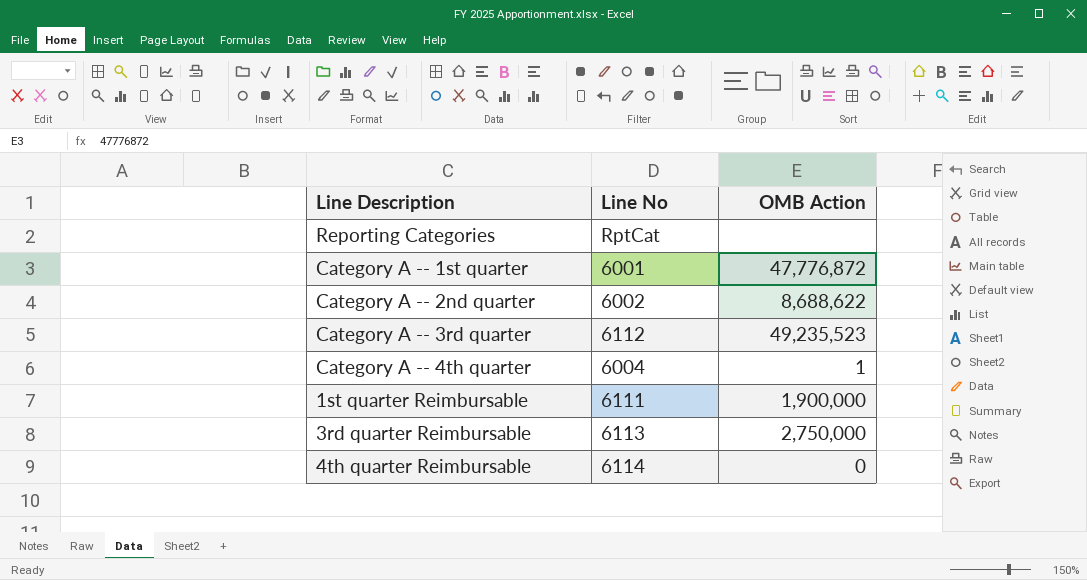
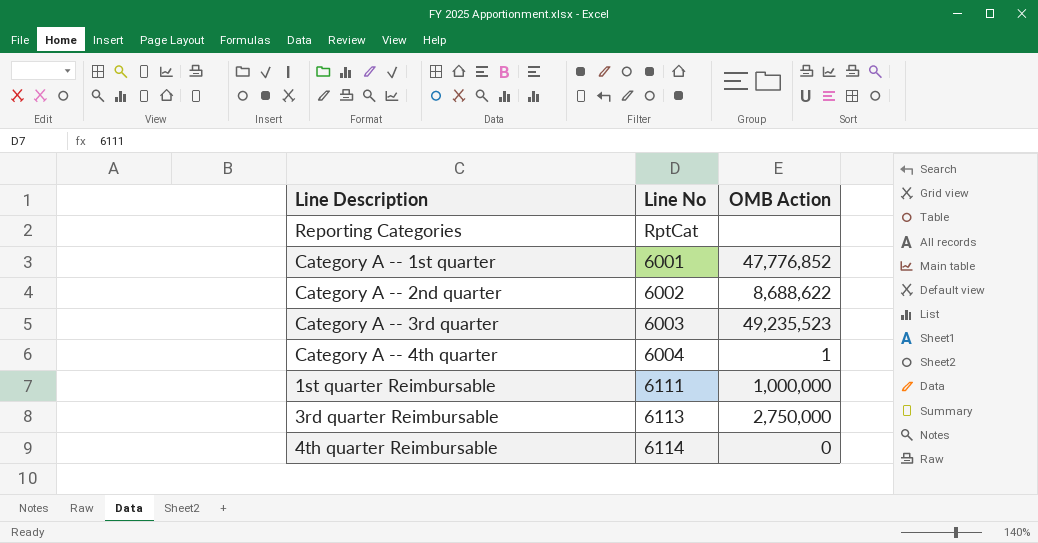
Category A -- 1st quarter | OMB Action: 47,776,872 -> 47,776,852
Category A -- 3rd quarter | Line No: 6112 -> 6003
1st quarter Reimbursable | OMB Action: 1,900,000 -> 1,000,000

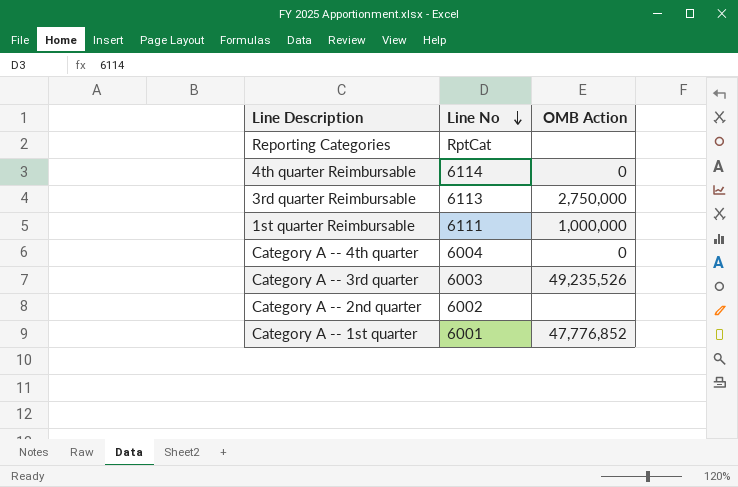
row order: none -> Line No descending
Category A -- 4th quarter | OMB Action: 1 -> 0
Category A -- 3rd quarter | OMB Action: 49,235,523 -> 49,235,526
Category A -- 2nd quarter | OMB Action: 8,688,622 -> none

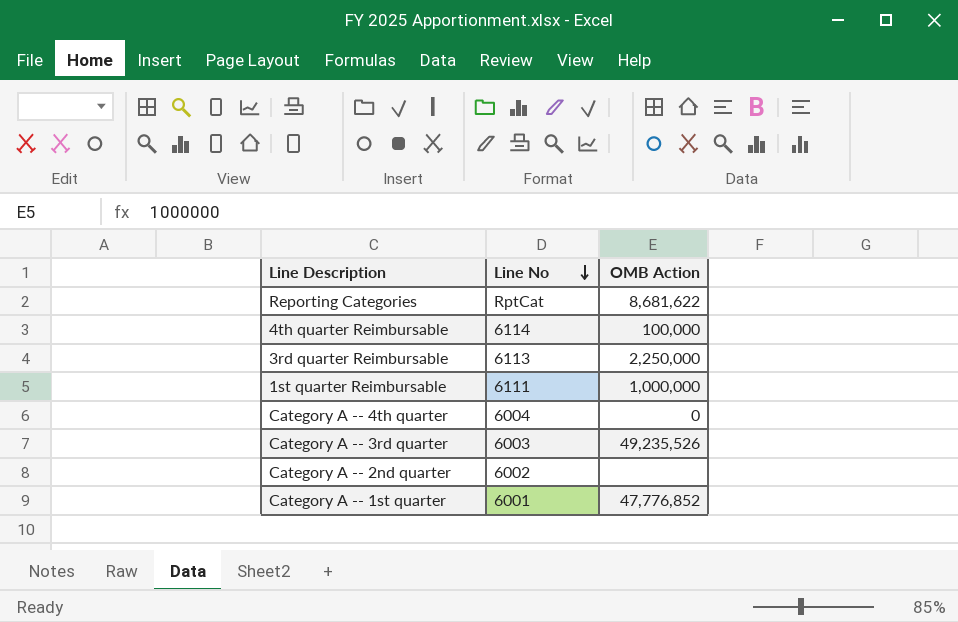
Reporting Categories | OMB Action: none -> 8,681,622
4th quarter Reimbursable | OMB Action: 0 -> 100,000
3rd quarter Reimbursable | OMB Action: 2,750,000 -> 2,250,000

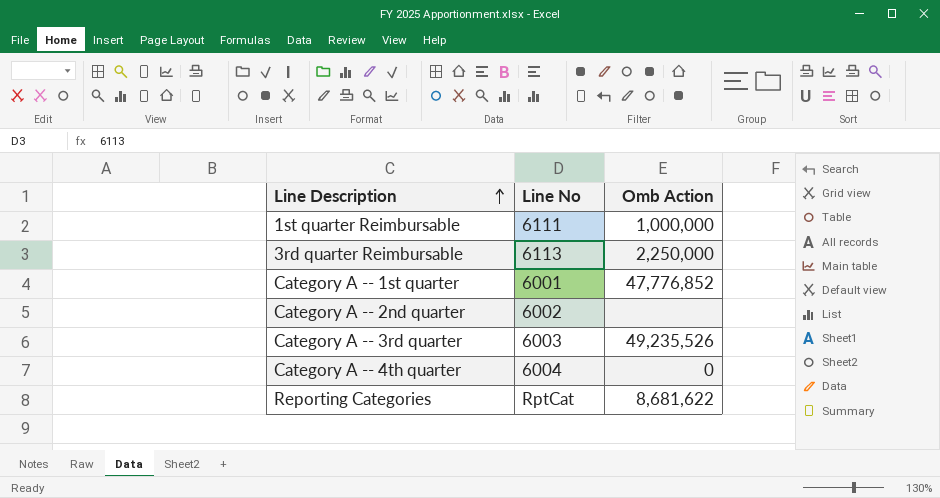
row order: Line No descending -> Line Description ascending
column name: OMB Action -> Omb Action
row 4th quarter Reimbursable: 6114 | 100,000 -> none

